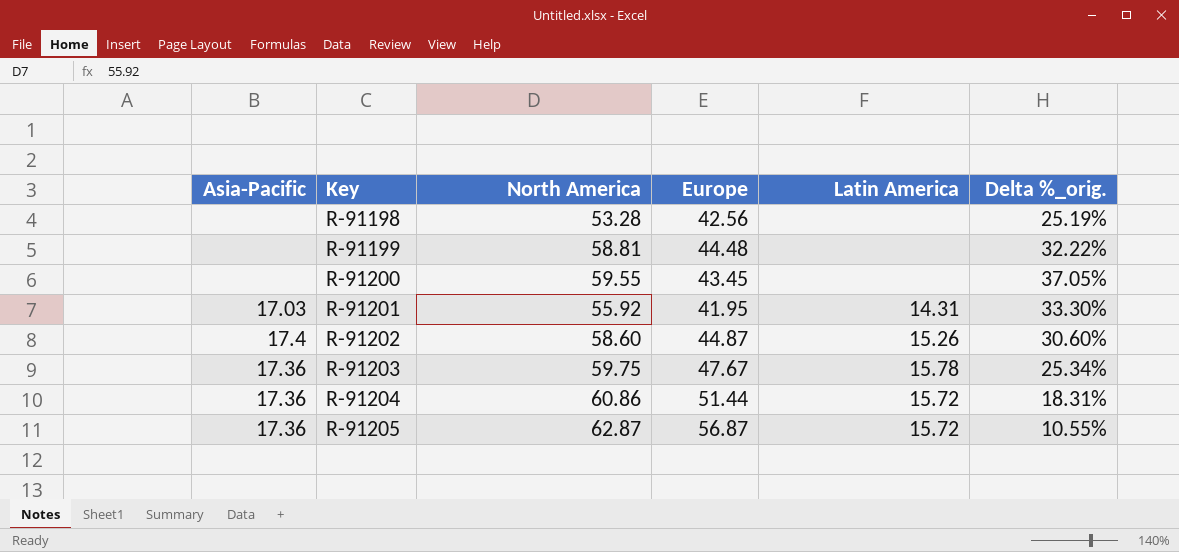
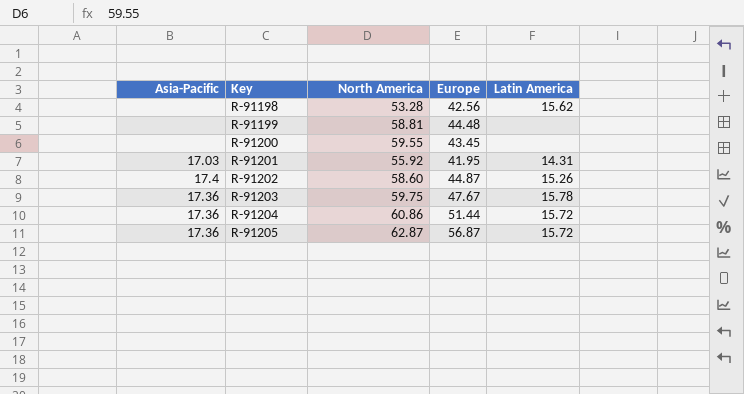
column Delta %_orig. | formula: ([North America] - [Europe]) / [Europe] -> none
R-91198 | Latin America: none -> 15.62

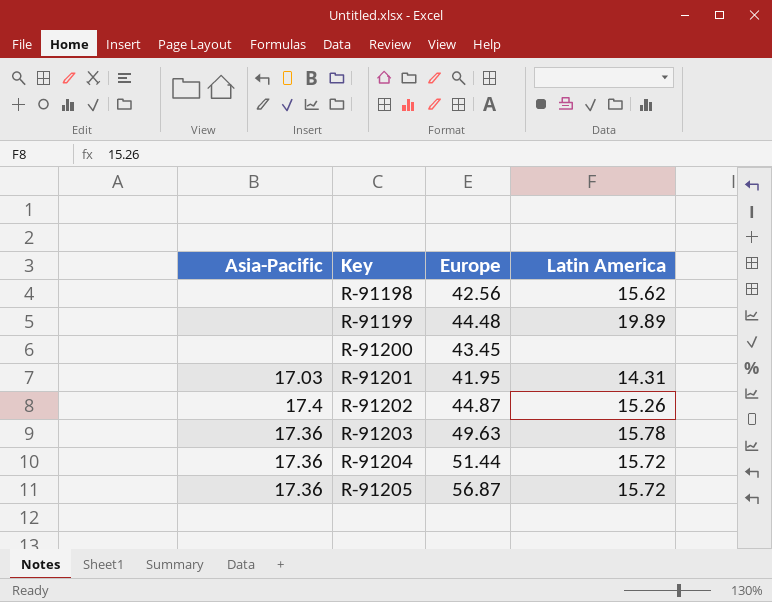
column North America | position: 3 -> none
R-91199 | Latin America: none -> 19.89
R-91203 | Europe: 47.67 -> 49.63

